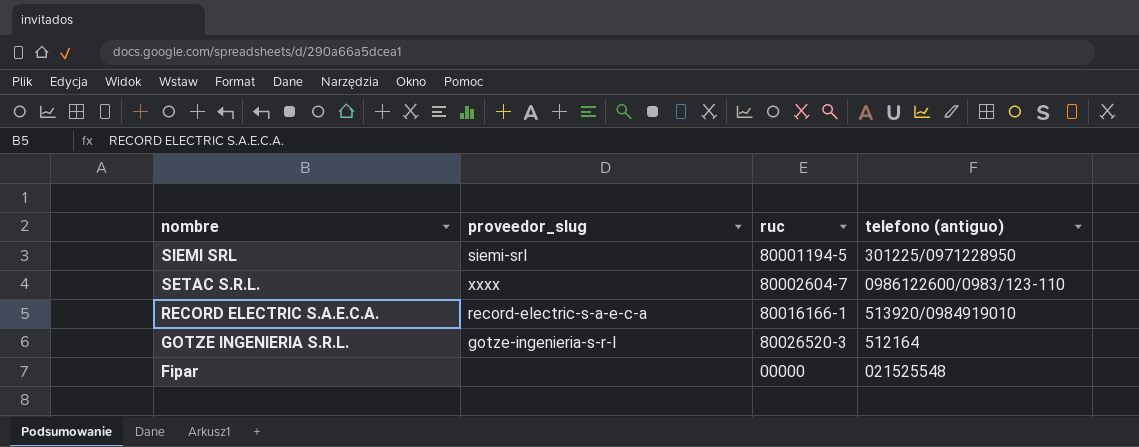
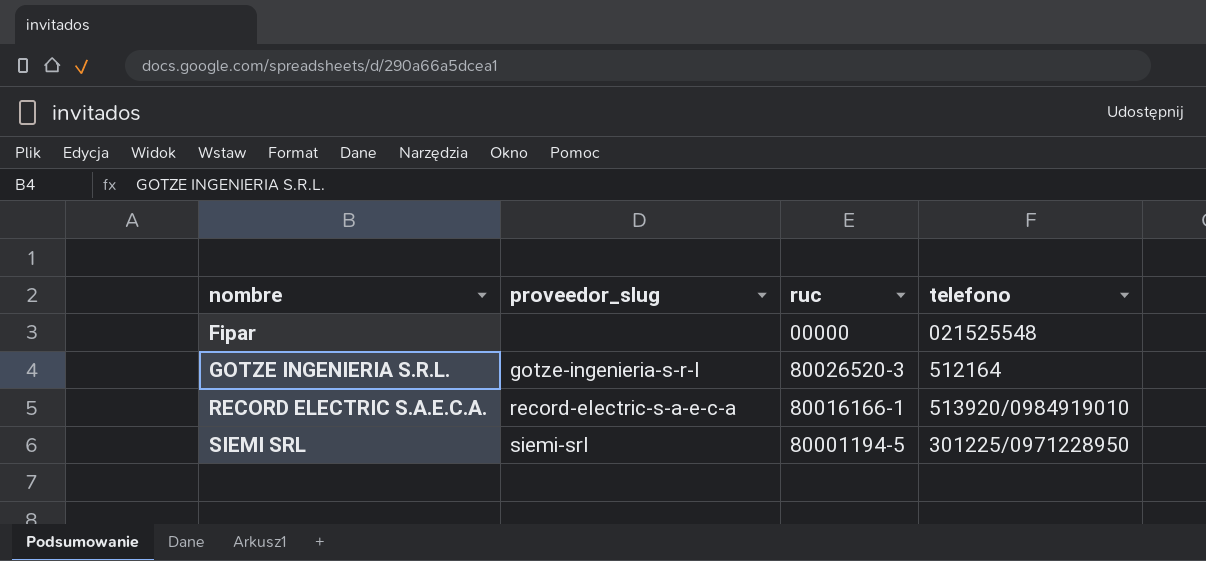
row order: nombre descending -> nombre ascending
column name: telefono (antiguo) -> telefono
row SETAC S.R.L.: xxxx | 80002604-7 | 0986122600/0983/123-110 -> none

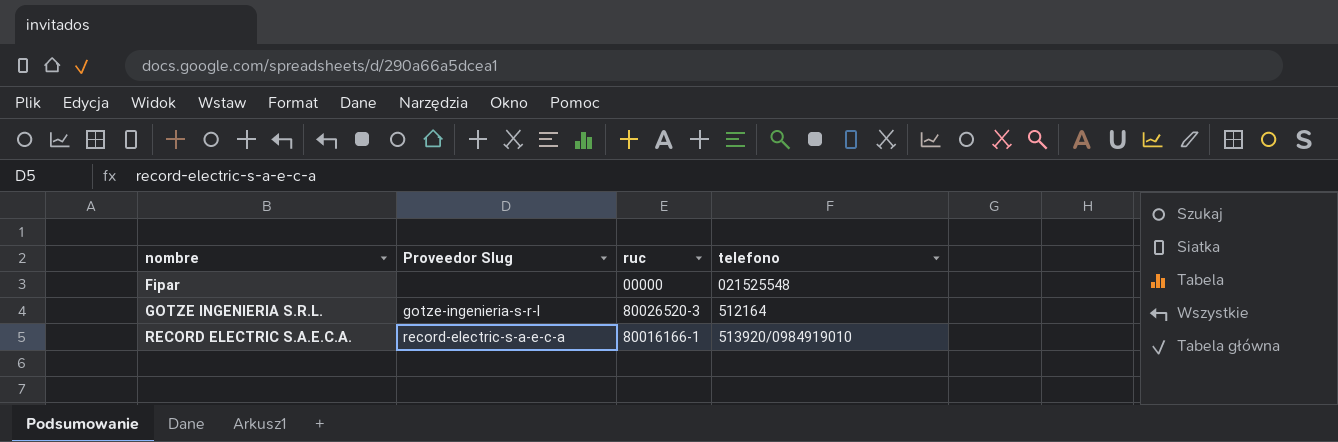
column name: proveedor_slug -> Proveedor Slug
row SIEMI SRL: siemi-srl | 80001194-5 | 301225/0971228950 -> none

